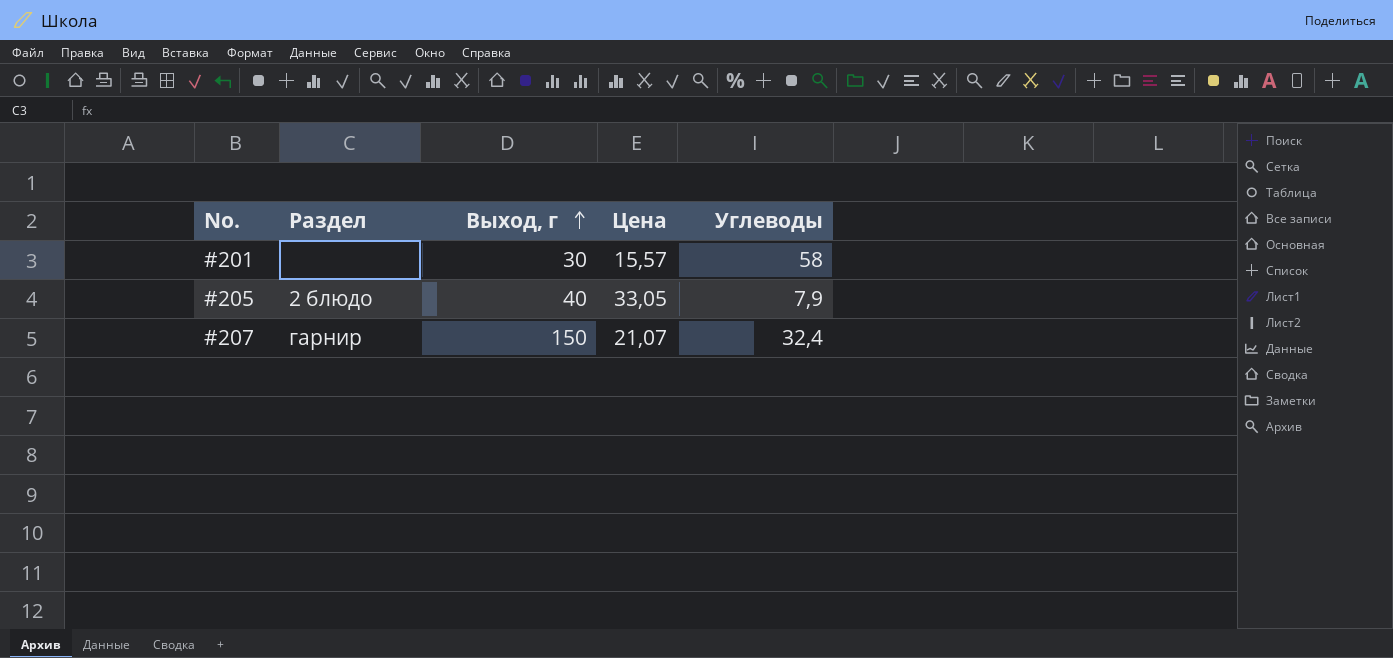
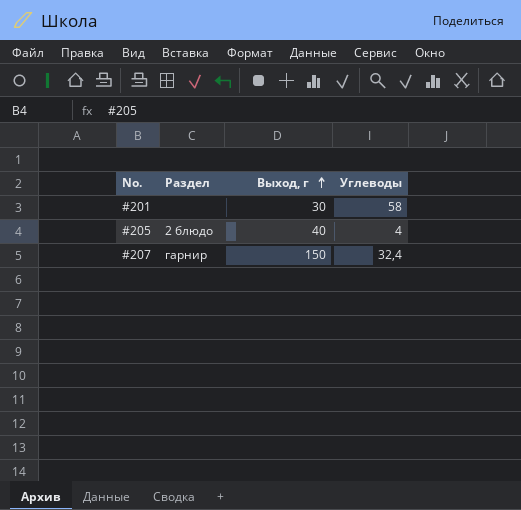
column Цена | position: 4 -> none
#205 | Углеводы: 7,9 -> 4

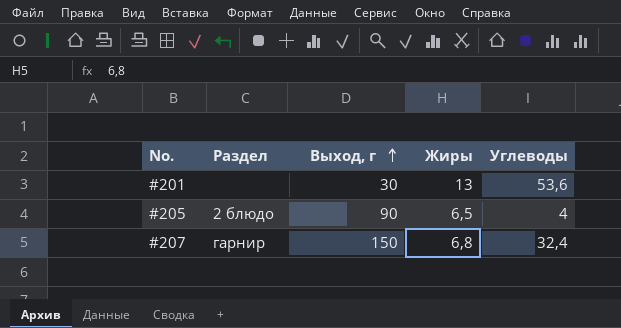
column Жиры | position: none -> 4
#201 | Углеводы: 58 -> 53,6
#205 | Выход, г: 40 -> 90

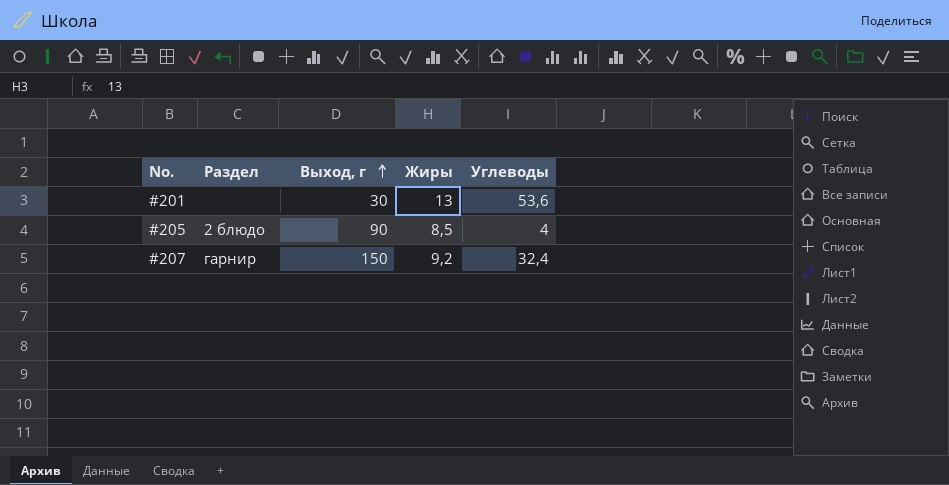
#205 | Жиры: 6,5 -> 8,5
#207 | Жиры: 6,8 -> 9,2

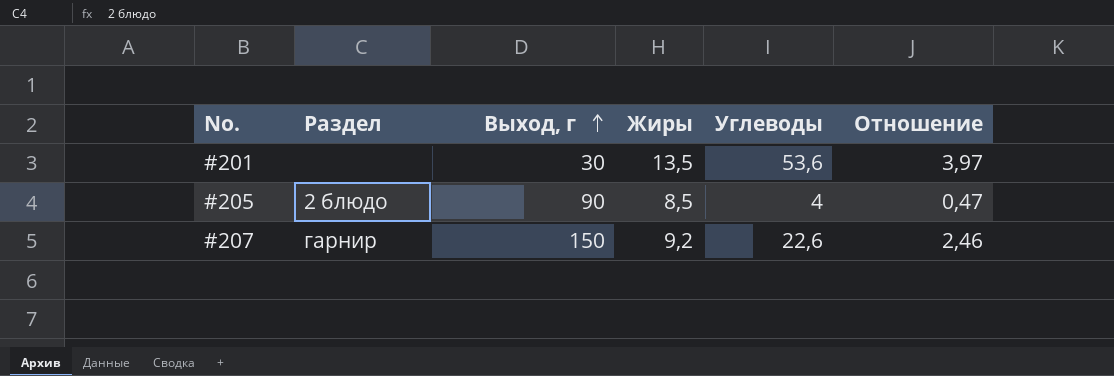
column Отношение | formula: none -> [Углеводы] / [Жиры]
#201 | Жиры: 13 -> 13,5
#207 | Углеводы: 32,4 -> 22,6

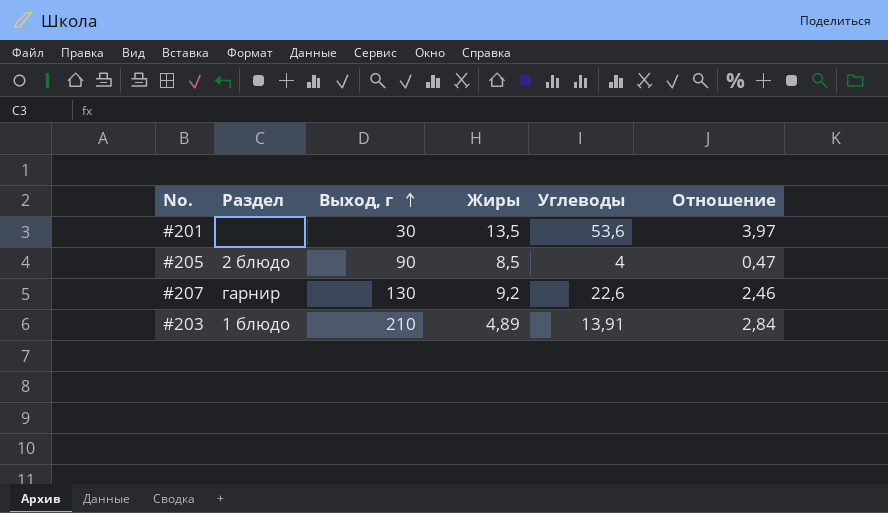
#207 | Выход, г: 150 -> 130
row #203: none -> 1 блюдо | 210 | 4,89 | 13,91 | 2,84

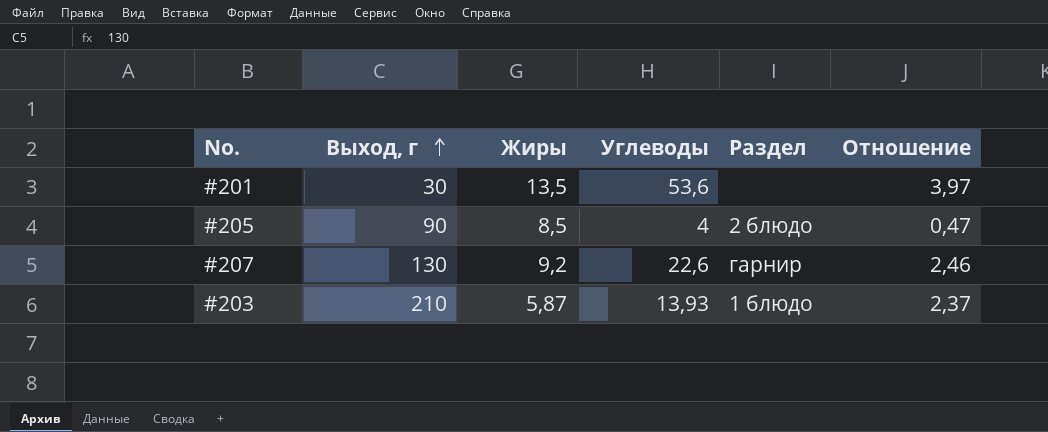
column Раздел | position: 2 -> 5
#203 | Жиры: 4,89 -> 5,87
#203 | Углеводы: 13,91 -> 13,93
#203 | Отношение: 2,84 -> 2,37

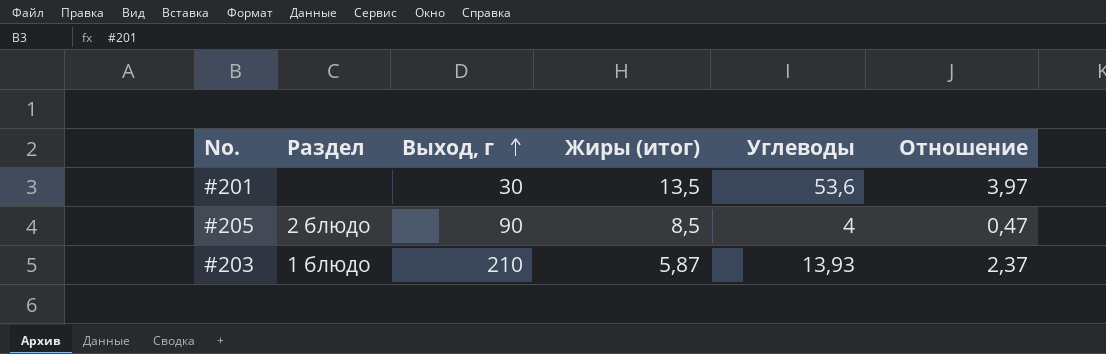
column Раздел | position: 5 -> 2
column name: Жиры -> Жиры (итог)
row #207: 130 | 9,2 | 22,6 | гарнир | 2,46 -> none

